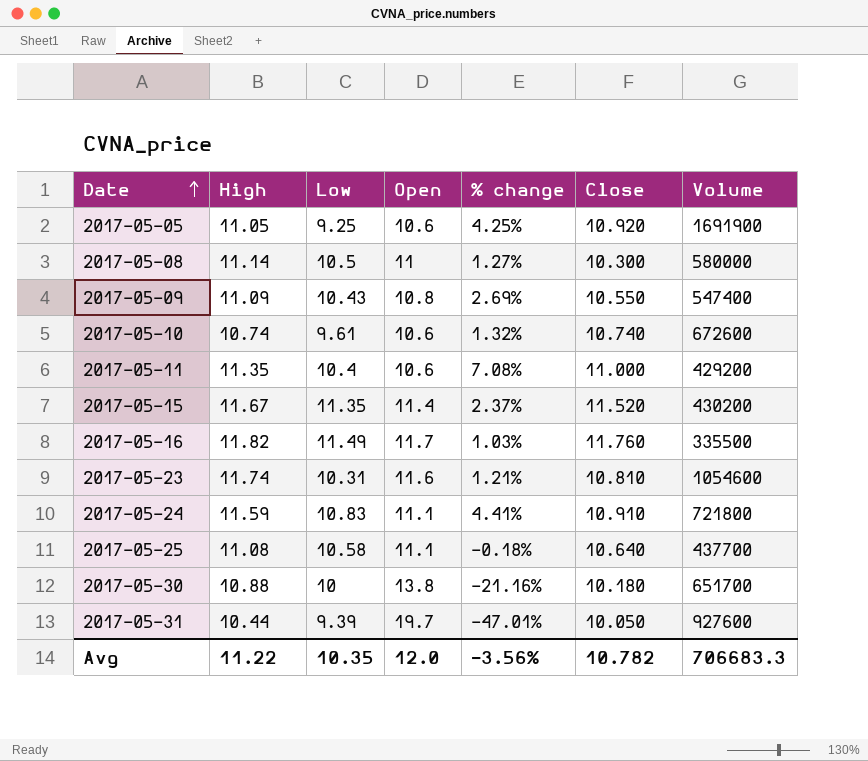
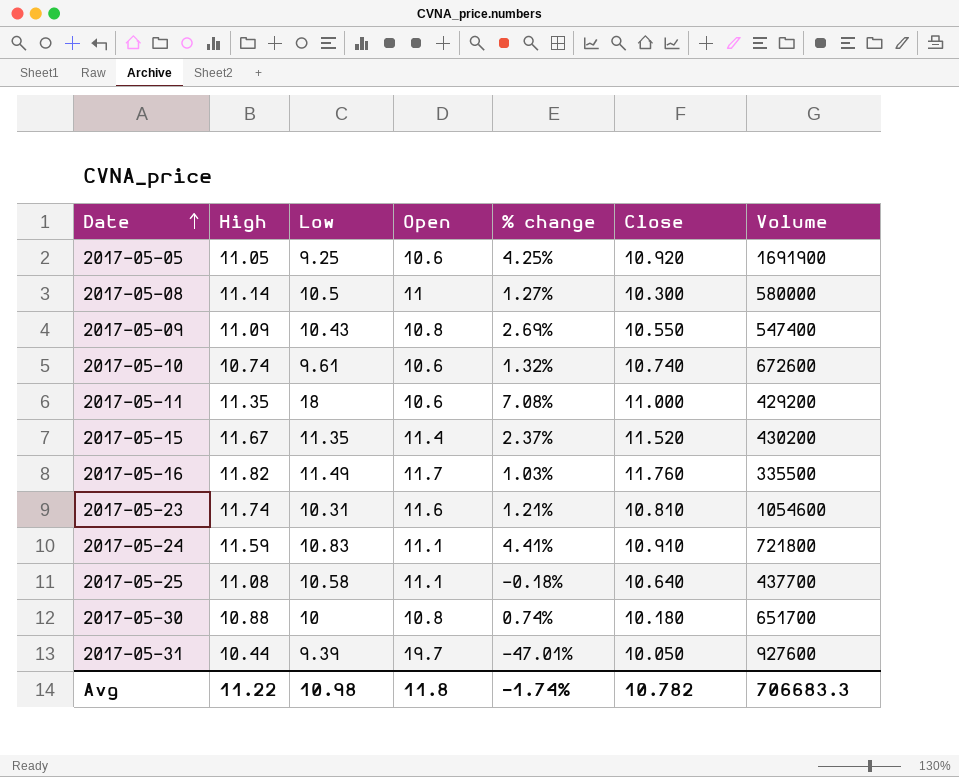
2017-05-11 | Low: 10.4 -> 18
2017-05-30 | Open: 13.8 -> 10.8
2017-05-30 | % change: -21.16% -> 0.74%
Avg | Low: 10.35 -> 10.98
Avg | Open: 12.0 -> 11.8
Avg | % change: -3.56% -> -1.74%

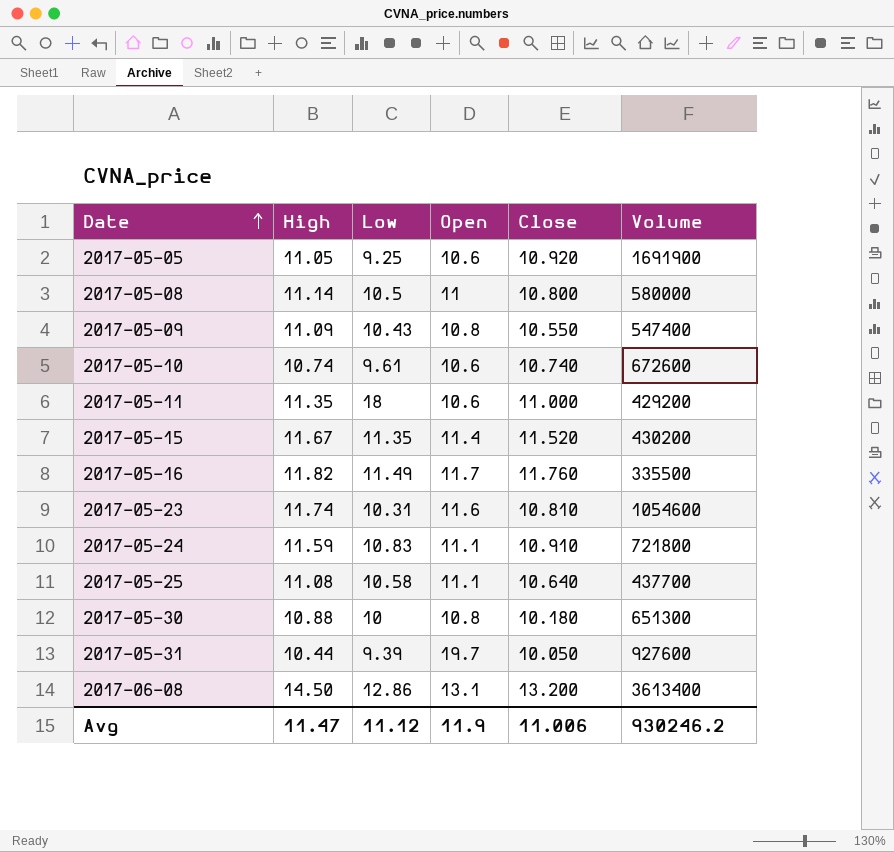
column % change | formula: ([High] - [Open]) / [Open] -> none
2017-05-08 | Close: 10.300 -> 10.800
2017-05-30 | Volume: 651700 -> 651300
row 2017-06-08: none -> 14.50 | 12.86 | 13.1 | 13.200 | 3613400
Avg | High: 11.22 -> 11.47
Avg | Low: 10.98 -> 11.12
Avg | Open: 11.8 -> 11.9
Avg | Close: 10.782 -> 11.006
Avg | Volume: 706683.3 -> 930246.2

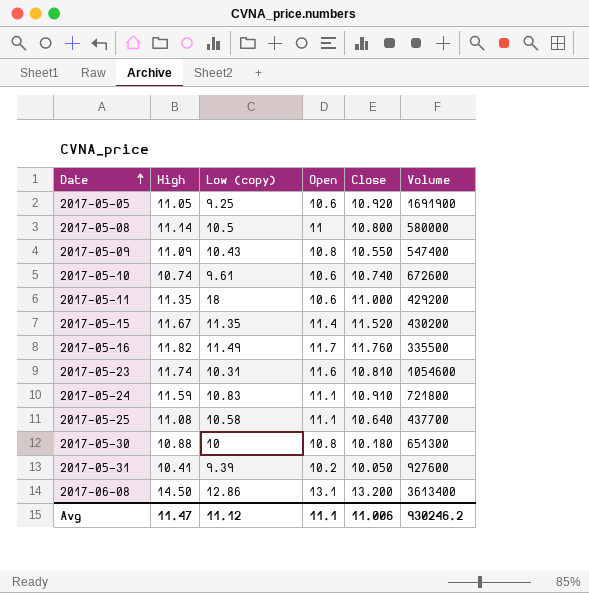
column name: Low -> Low (copy)
2017-05-31 | High: 10.44 -> 10.41
2017-05-31 | Open: 19.7 -> 10.2
Avg | Open: 11.9 -> 11.1

